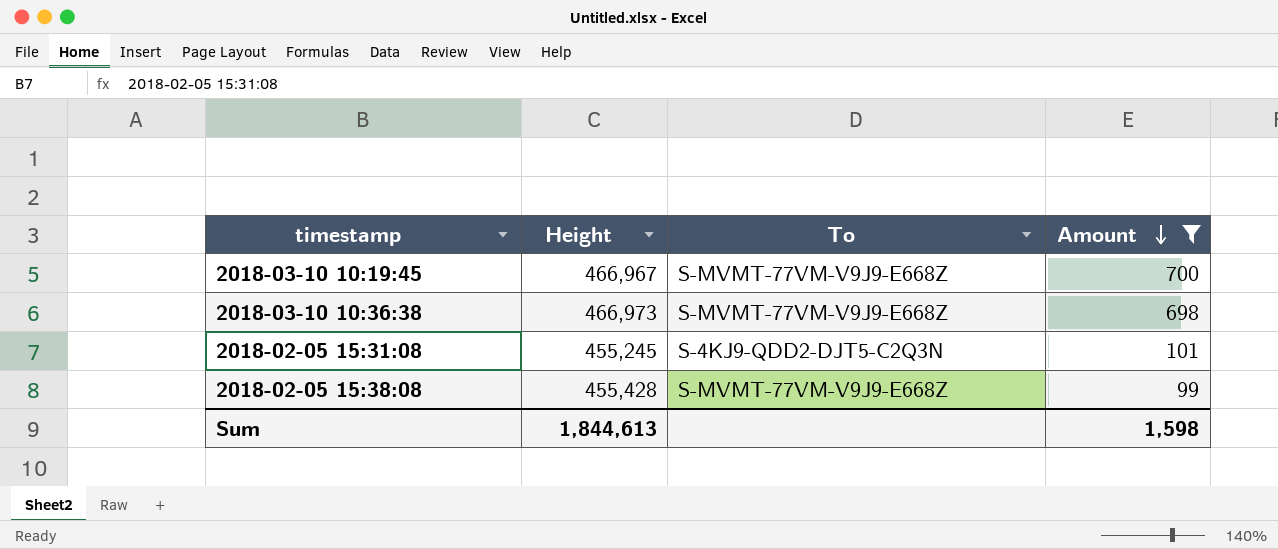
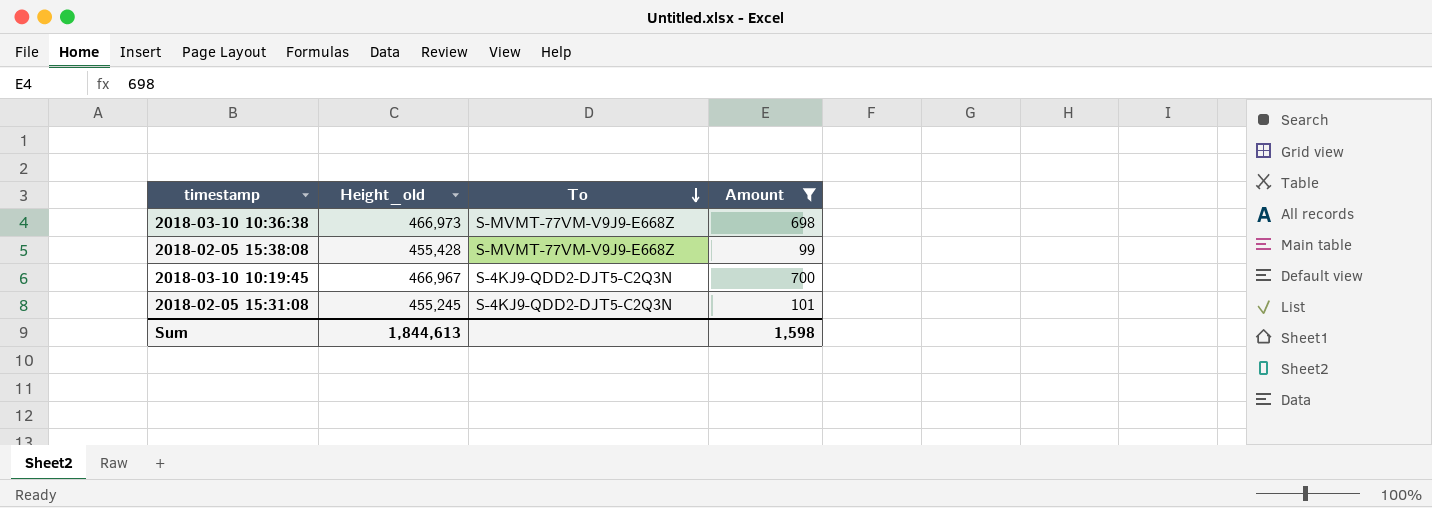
row order: Amount descending -> To descending
column name: Height -> Height_old
2018-03-10 10:19:45 | To: S-MVMT-77VM-V9J9-E668Z -> S-4KJ9-QDD2-DJT5-C2Q3N

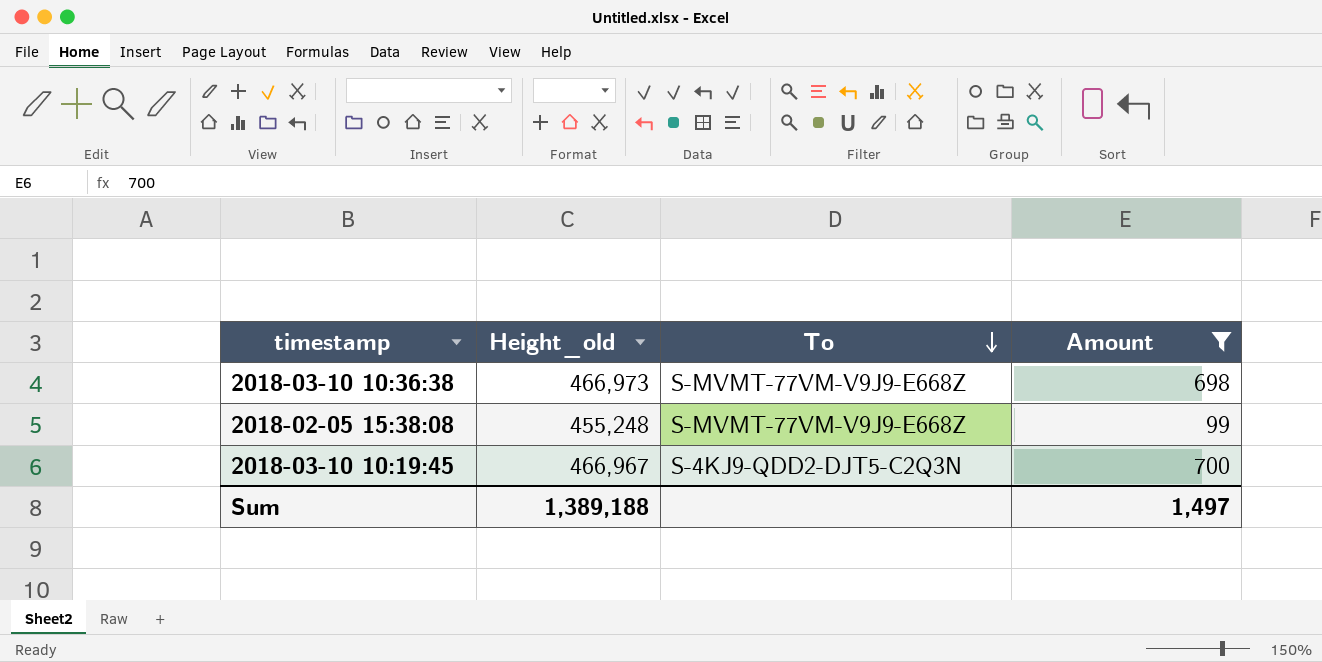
row 2018-02-05 15:31:08: 455,245 | S-4KJ9-QDD2-DJT5-C2Q3N | 101 -> none
2018-02-05 15:38:08 | Height_old: 455,428 -> 455,248
Sum | Height_old: 1,844,613 -> 1,389,188
Sum | Amount: 1,598 -> 1,497

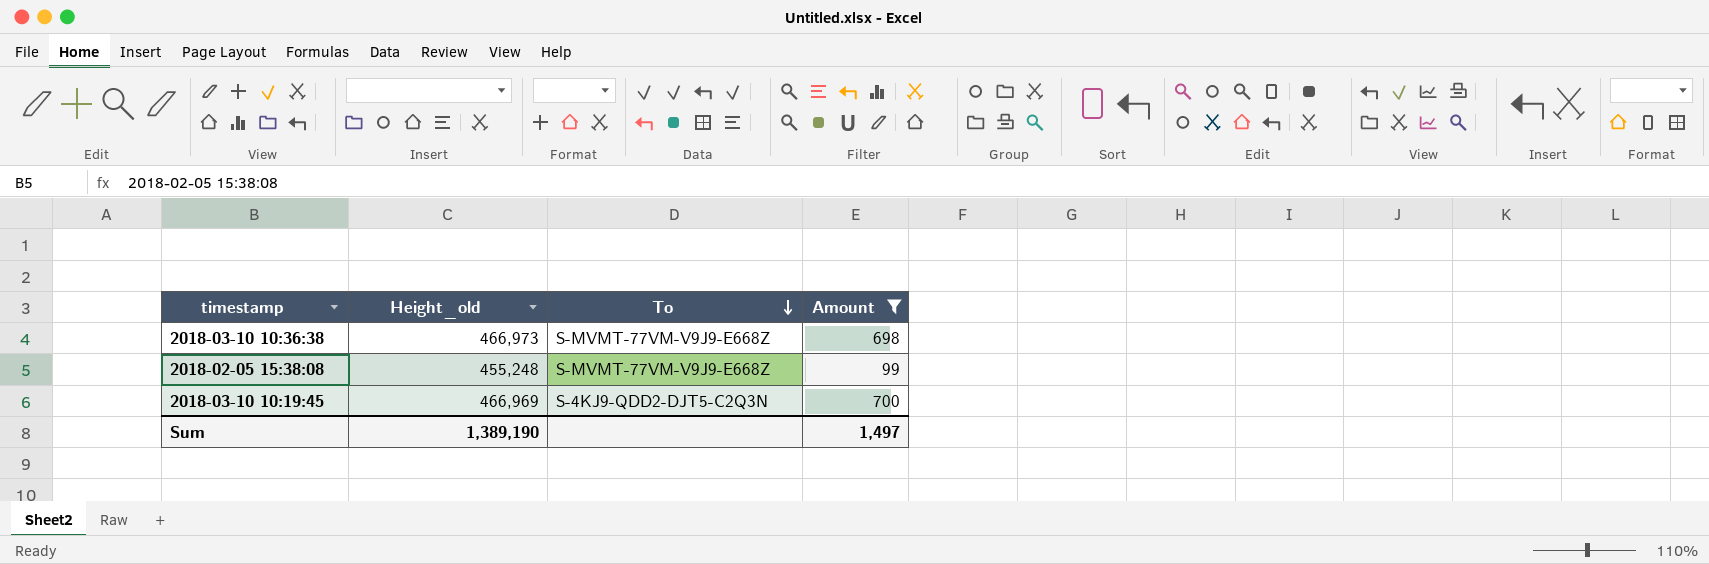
2018-03-10 10:19:45 | Height_old: 466,967 -> 466,969
Sum | Height_old: 1,389,188 -> 1,389,190

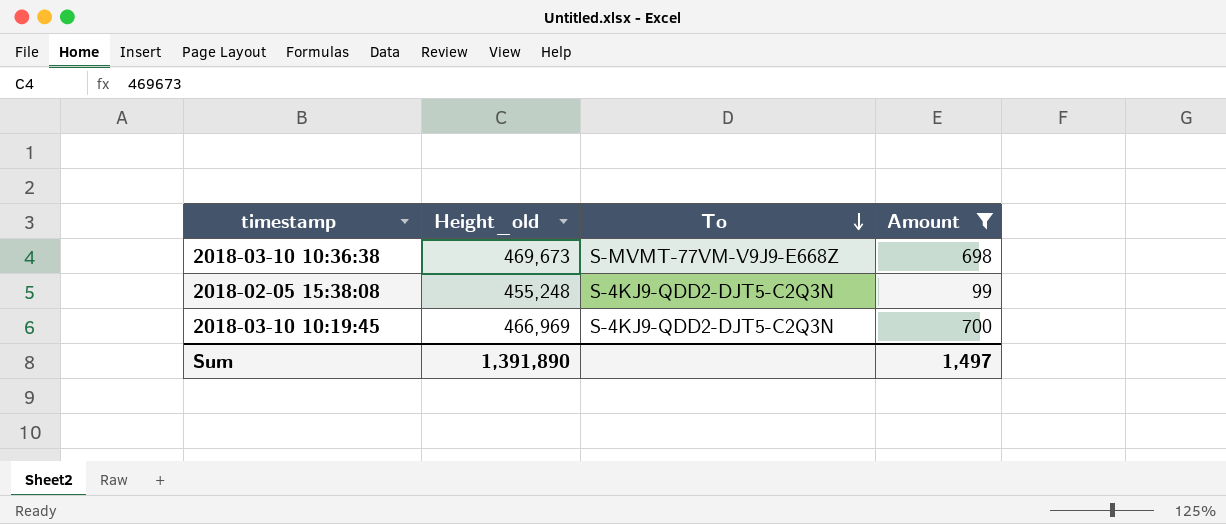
2018-03-10 10:36:38 | Height_old: 466,973 -> 469,673
2018-02-05 15:38:08 | To: S-MVMT-77VM-V9J9-E668Z -> S-4KJ9-QDD2-DJT5-C2Q3N
Sum | Height_old: 1,389,190 -> 1,391,890

